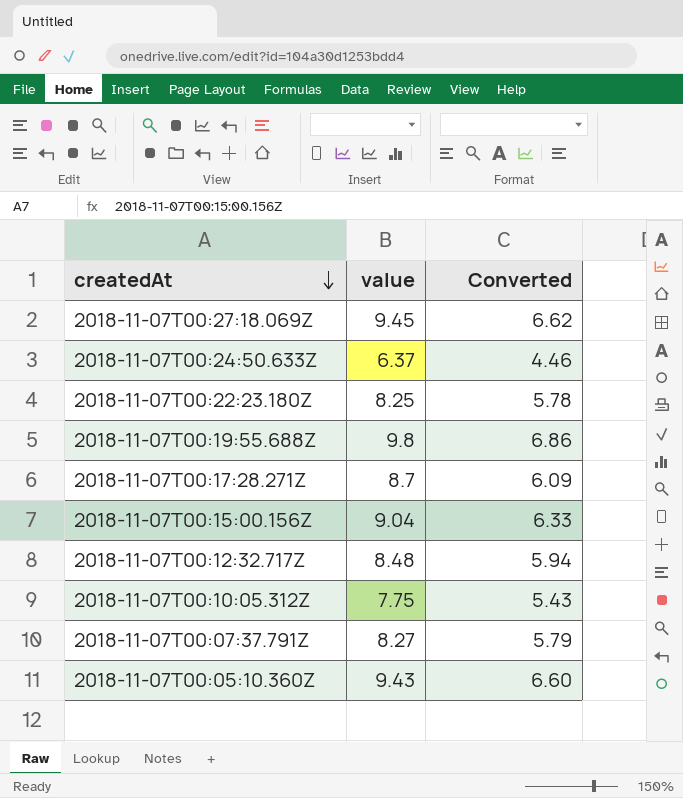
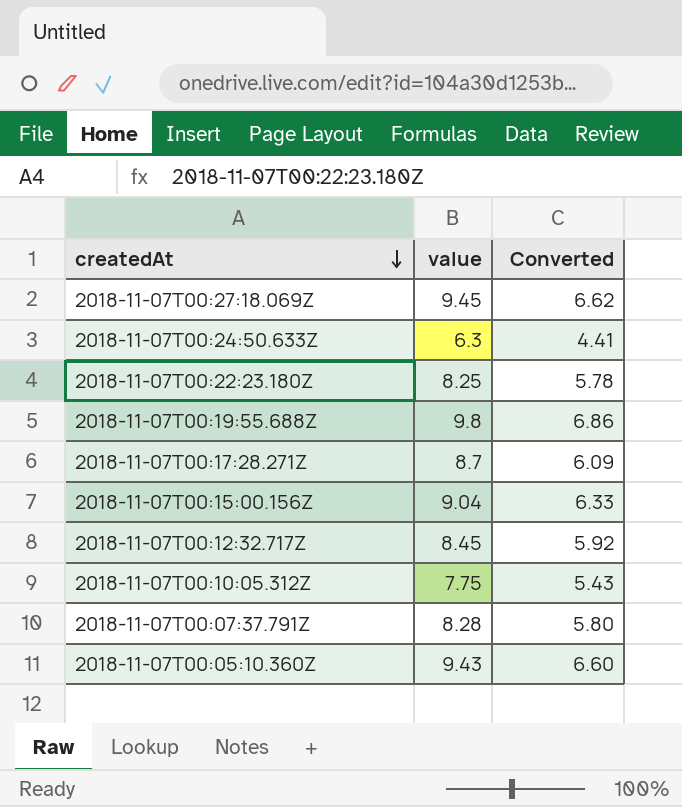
2018-11-07T00:24:50.633Z | value: 6.37 -> 6.3
2018-11-07T00:24:50.633Z | Converted: 4.46 -> 4.41
2018-11-07T00:12:32.717Z | value: 8.48 -> 8.45
2018-11-07T00:12:32.717Z | Converted: 5.94 -> 5.92
2018-11-07T00:07:37.791Z | value: 8.27 -> 8.28
2018-11-07T00:07:37.791Z | Converted: 5.79 -> 5.80

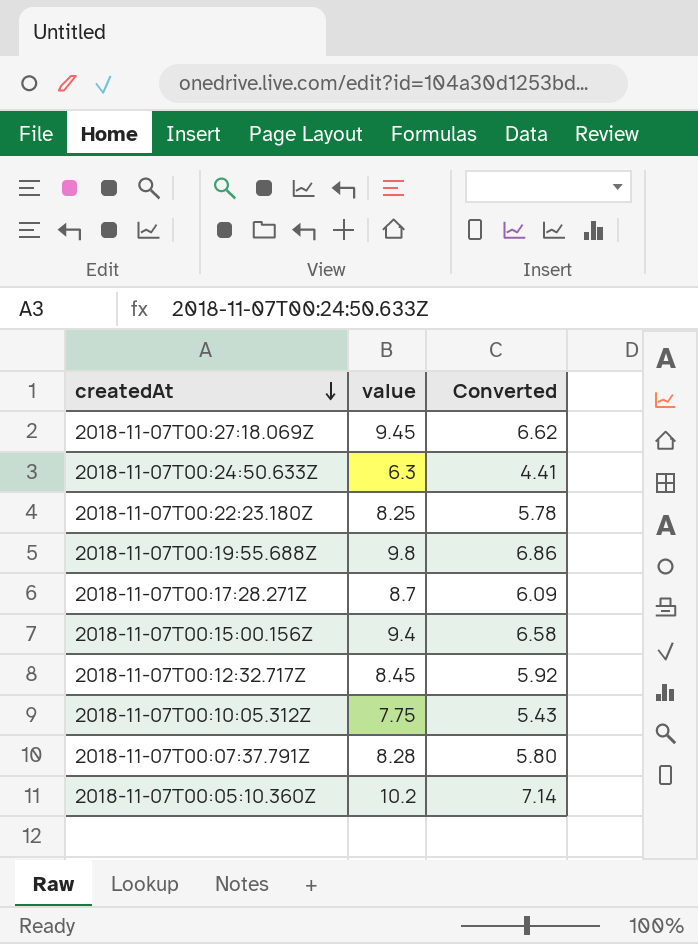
2018-11-07T00:15:00.156Z | value: 9.04 -> 9.4
2018-11-07T00:15:00.156Z | Converted: 6.33 -> 6.58
2018-11-07T00:05:10.360Z | value: 9.43 -> 10.2
2018-11-07T00:05:10.360Z | Converted: 6.60 -> 7.14

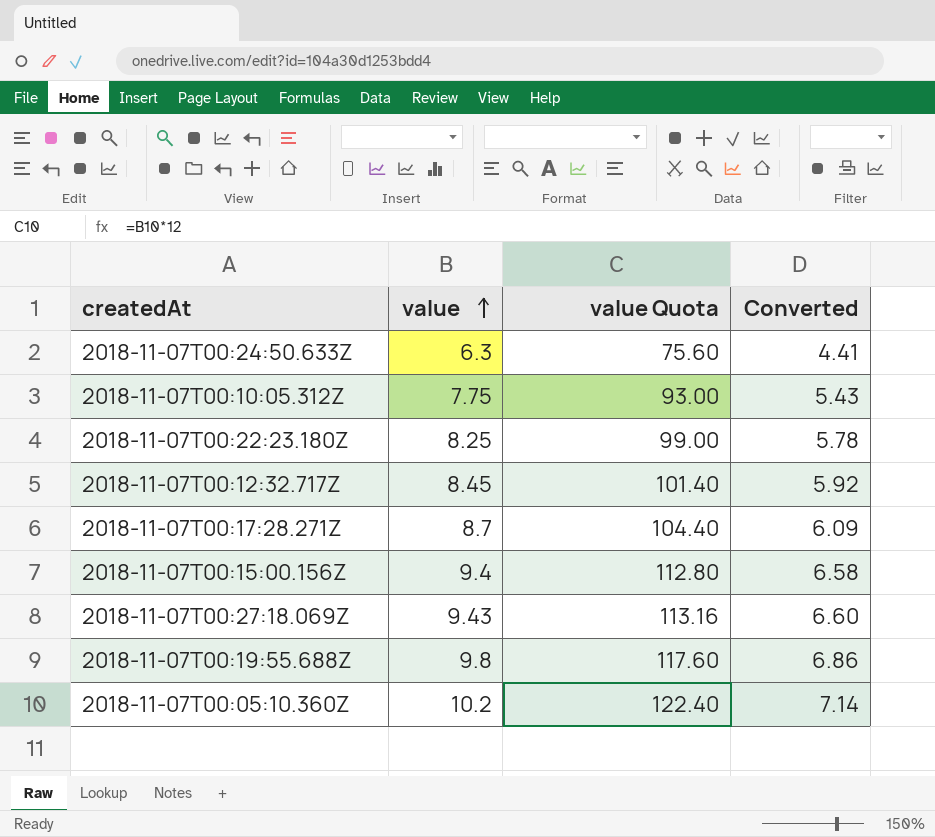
row order: createdAt descending -> value ascending
column value Quota | formula: none -> [value] * 12
row 2018-11-07T00:07:37.791Z: 8.28 | 5.80 -> none
2018-11-07T00:27:18.069Z | value: 9.45 -> 9.43
2018-11-07T00:27:18.069Z | Converted: 6.62 -> 6.60

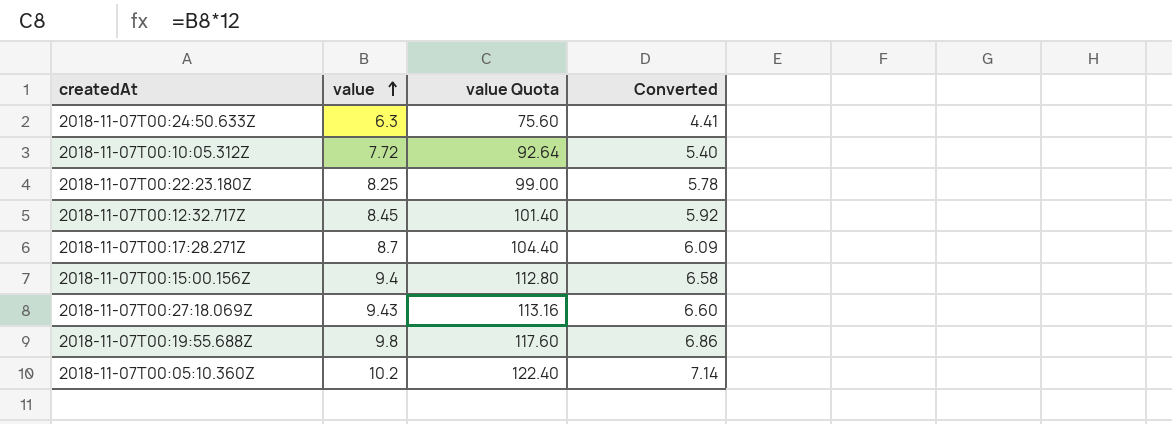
2018-11-07T00:10:05.312Z | value: 7.75 -> 7.72
2018-11-07T00:10:05.312Z | value Quota: 93.00 -> 92.64
2018-11-07T00:10:05.312Z | Converted: 5.43 -> 5.40

